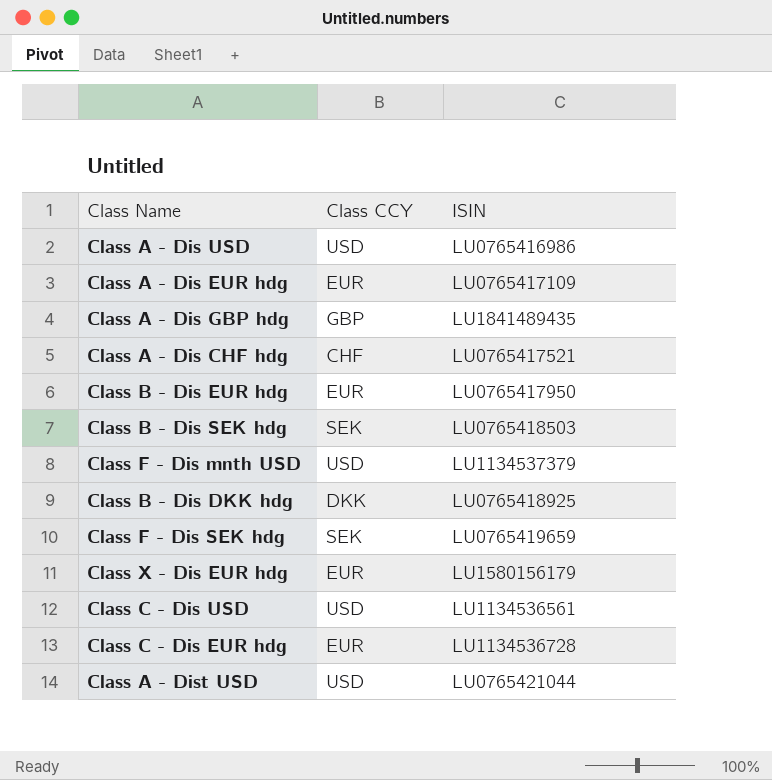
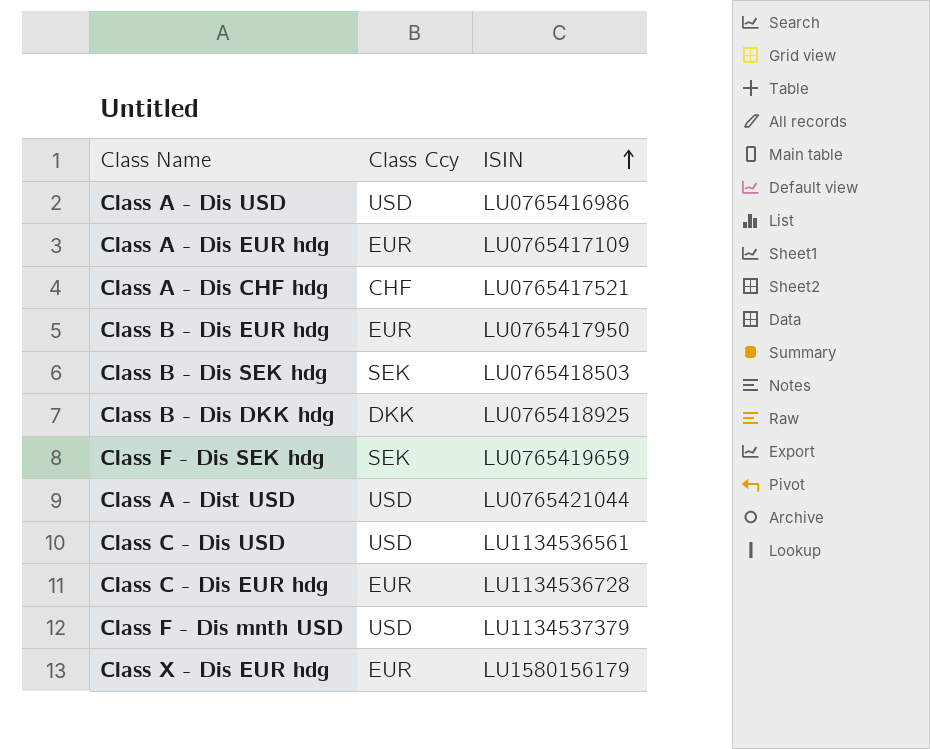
row order: none -> ISIN ascending
column name: Class CCY -> Class Ccy
row Class A - Dis GBP hdg: GBP | LU1841489435 -> none

